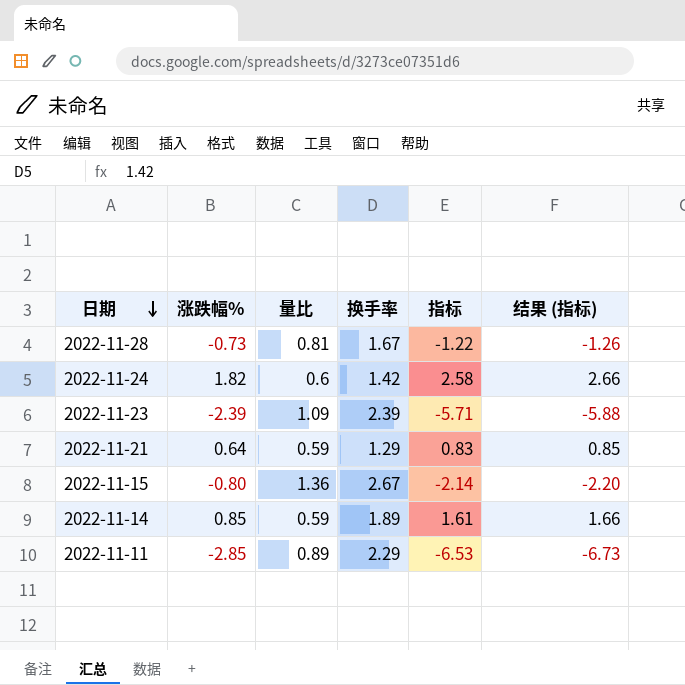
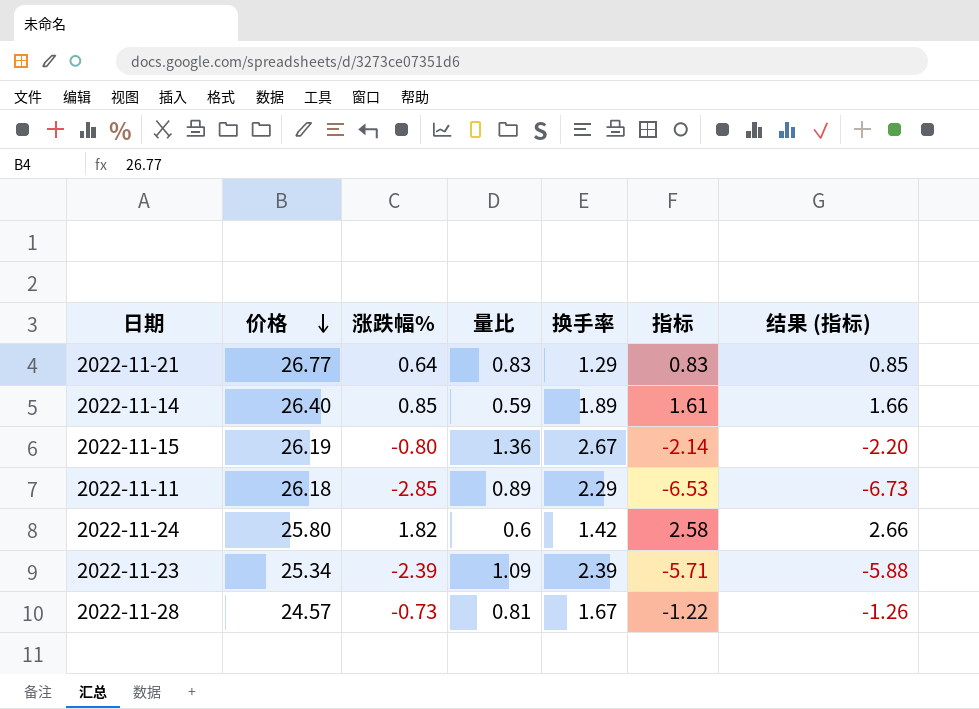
row order: 日期 descending -> 价格 descending
column 价格 | position: none -> 2
2022-11-21 | 量比: 0.59 -> 0.83

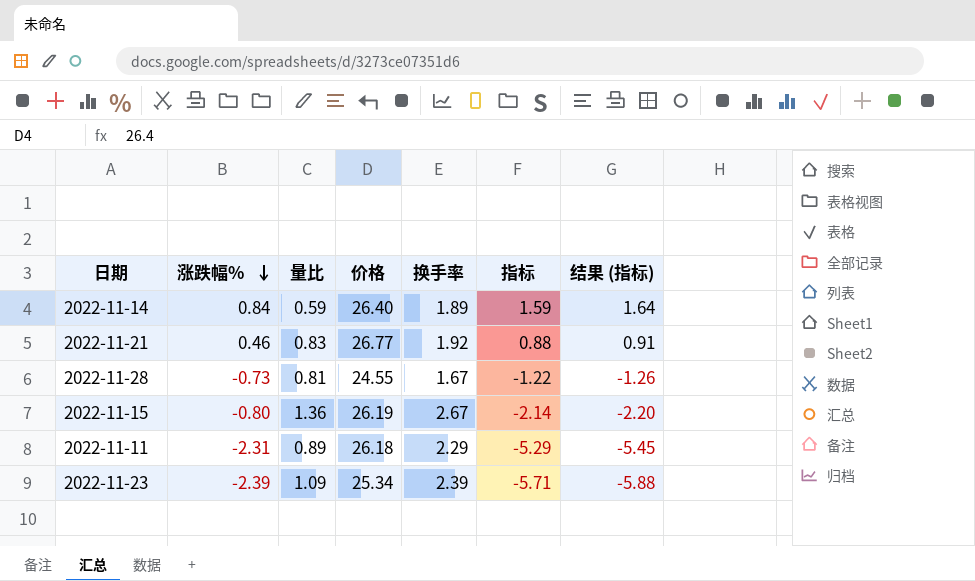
row order: 价格 descending -> 涨跌幅% descending
column 价格 | position: 2 -> 4
row 2022-11-24: 25.80 | 1.82 | 0.6 | 1.42 | 2.58 | 2.66 -> none
2022-11-14 | 涨跌幅%: 0.85 -> 0.84
2022-11-14 | 指标: 1.61 -> 1.59
2022-11-14 | 结果 (指标): 1.66 -> 1.64
2022-11-21 | 涨跌幅%: 0.64 -> 0.46
2022-11-21 | 换手率: 1.29 -> 1.92
2022-11-21 | 指标: 0.83 -> 0.88
2022-11-21 | 结果 (指标): 0.85 -> 0.91
2022-11-28 | 价格: 24.57 -> 24.55
2022-11-11 | 涨跌幅%: -2.85 -> -2.31
2022-11-11 | 指标: -6.53 -> -5.29
2022-11-11 | 结果 (指标): -6.73 -> -5.45

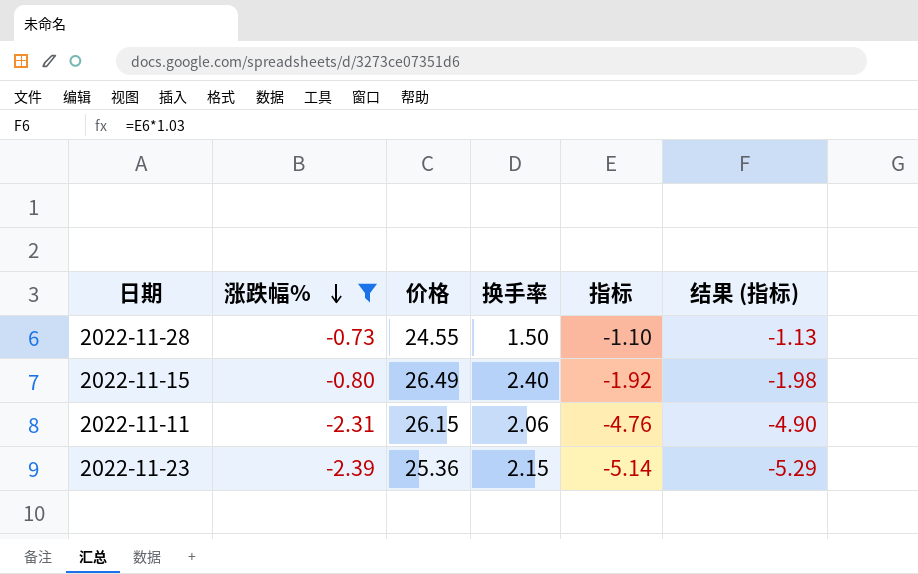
filter: none -> 涨跌幅% <= -0.73
column 量比 | position: 3 -> none
2022-11-28 | 换手率: 1.67 -> 1.50
2022-11-28 | 指标: -1.22 -> -1.10
2022-11-28 | 结果 (指标): -1.26 -> -1.13
2022-11-15 | 价格: 26.19 -> 26.49
2022-11-15 | 换手率: 2.67 -> 2.40
2022-11-15 | 指标: -2.14 -> -1.92
2022-11-15 | 结果 (指标): -2.20 -> -1.98
2022-11-11 | 价格: 26.18 -> 26.15
2022-11-11 | 换手率: 2.29 -> 2.06
2022-11-11 | 指标: -5.29 -> -4.76
2022-11-11 | 结果 (指标): -5.45 -> -4.90
2022-11-23 | 价格: 25.34 -> 25.36
2022-11-23 | 换手率: 2.39 -> 2.15
2022-11-23 | 指标: -5.71 -> -5.14
2022-11-23 | 结果 (指标): -5.88 -> -5.29

